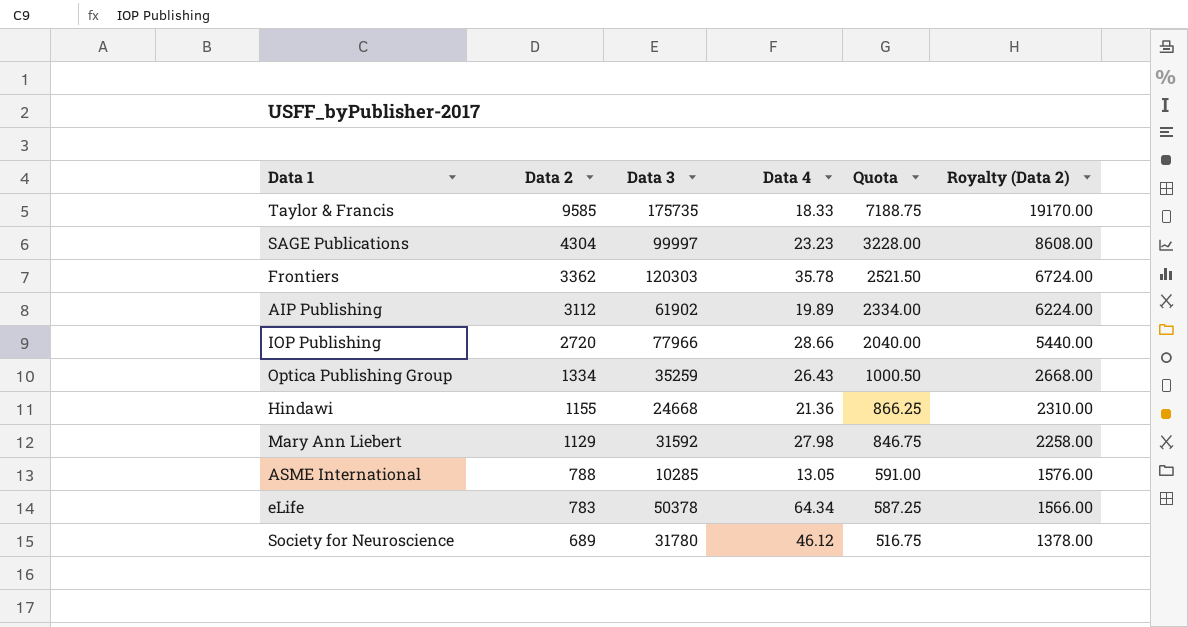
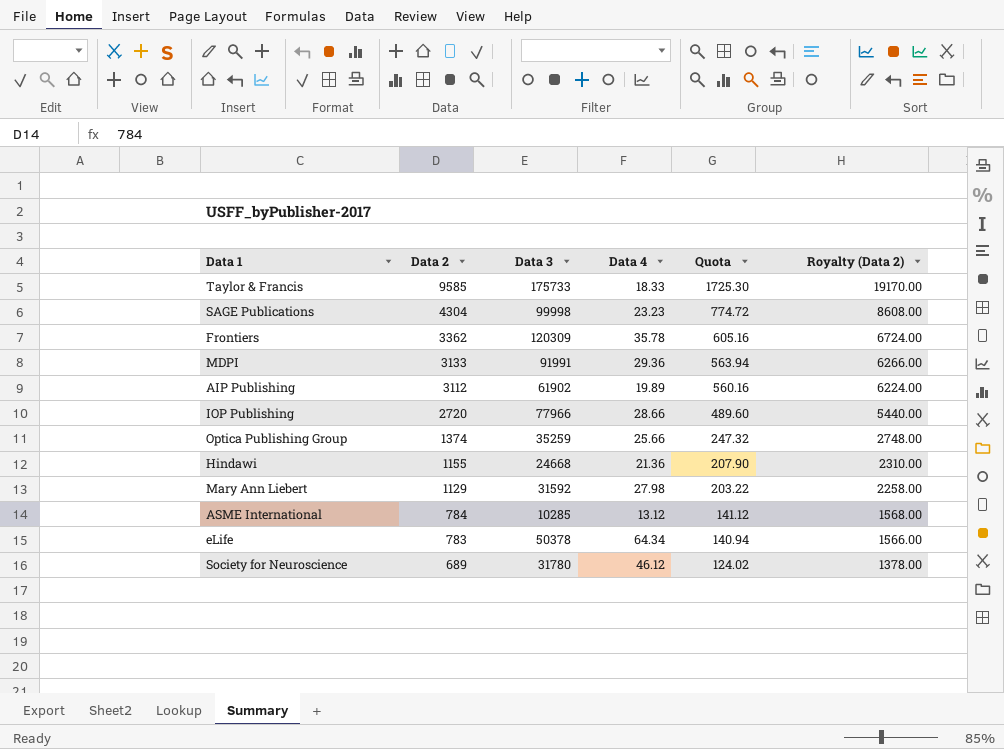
column Quota | formula: [Data 2] * 0.75 -> [Data 2] * 0.18
Taylor & Francis | Data 3: 175735 -> 175733
SAGE Publications | Data 3: 99997 -> 99998
Frontiers | Data 3: 120303 -> 120309
row MDPI: none -> 3133 | 91991 | 29.36 | 563.94 | 6266.00
Optica Publishing Group | Data 2: 1334 -> 1374
Optica Publishing Group | Data 4: 26.43 -> 25.66
Optica Publishing Group | Royalty (Data 2): 2668.00 -> 2748.00
ASME International | Data 2: 788 -> 784
ASME International | Data 4: 13.05 -> 13.12
ASME International | Royalty (Data 2): 1576.00 -> 1568.00

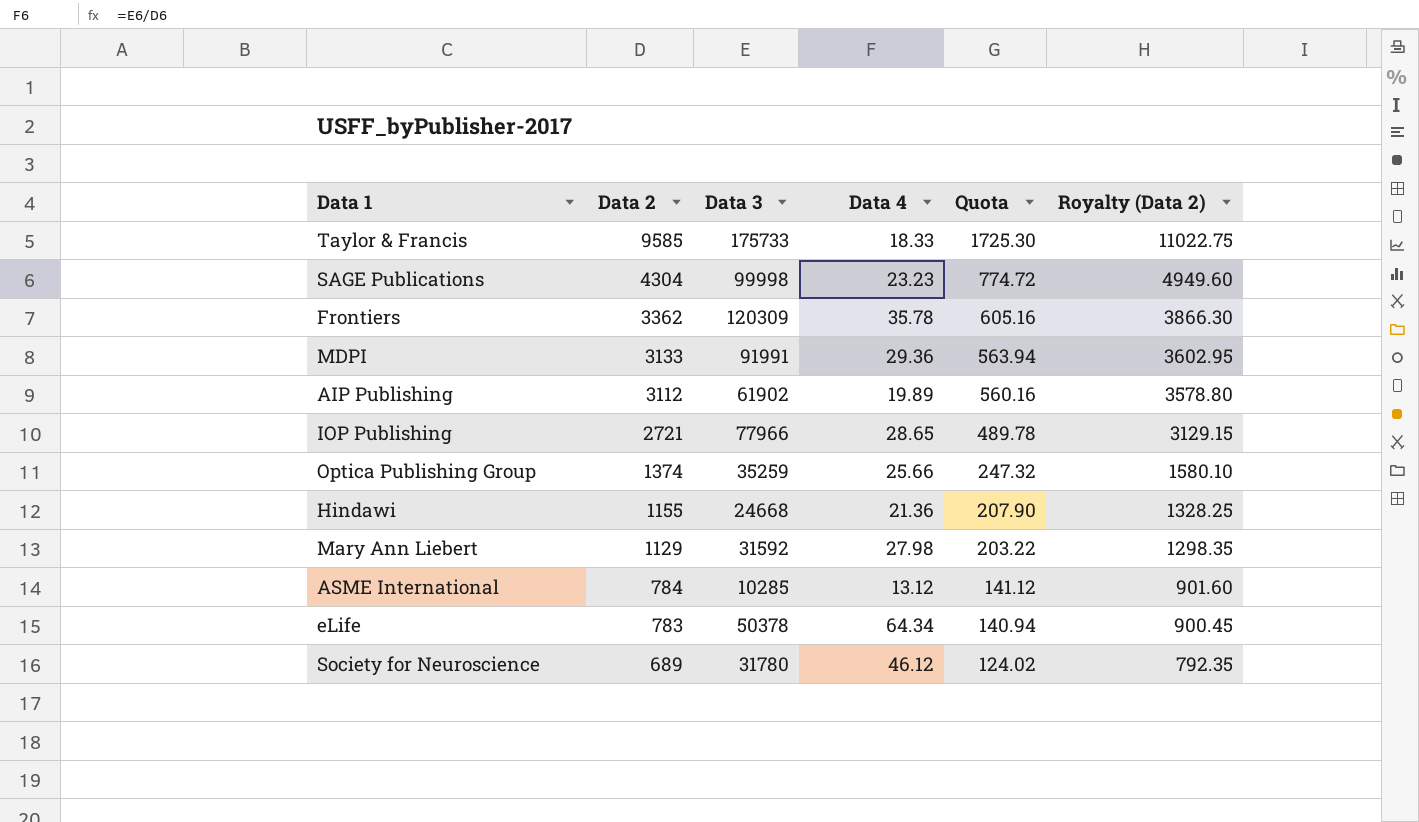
column Royalty (Data 2) | formula: [Data 2] * 2 -> [Data 2] * 1.15
IOP Publishing | Data 2: 2720 -> 2721
IOP Publishing | Data 4: 28.66 -> 28.65
IOP Publishing | Quota: 489.60 -> 489.78

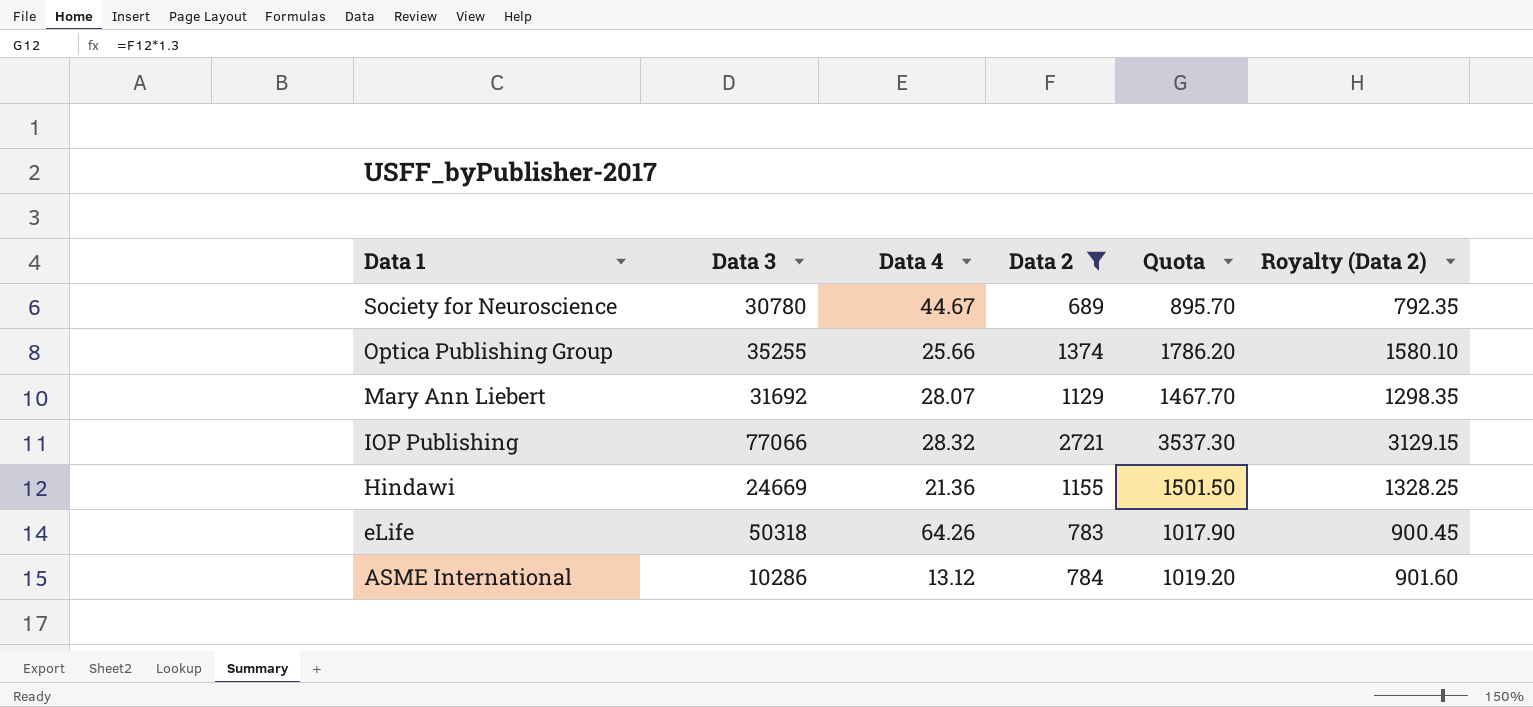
filter: none -> Data 2 <= 2721
row order: Data 2 descending -> Data 1 descending
column Data 2 | position: 2 -> 4
column Quota | formula: [Data 2] * 0.18 -> [Data 2] * 1.3
Society for Neuroscience | Data 3: 31780 -> 30780
Society for Neuroscience | Data 4: 46.12 -> 44.67
Optica Publishing Group | Data 3: 35259 -> 35255
Mary Ann Liebert | Data 3: 31592 -> 31692
Mary Ann Liebert | Data 4: 27.98 -> 28.07
IOP Publishing | Data 3: 77966 -> 77066
IOP Publishing | Data 4: 28.65 -> 28.32
Hindawi | Data 3: 24668 -> 24669
eLife | Data 3: 50378 -> 50318
eLife | Data 4: 64.34 -> 64.26
ASME International | Data 3: 10285 -> 10286

